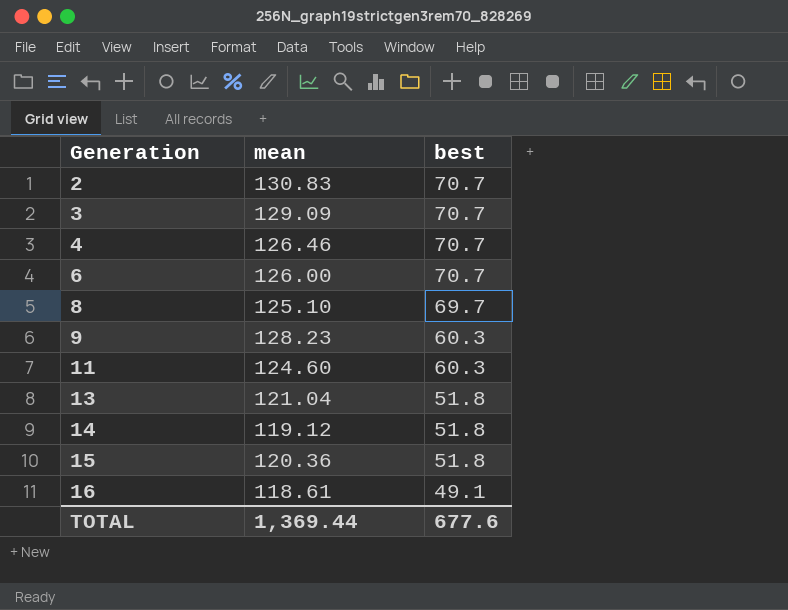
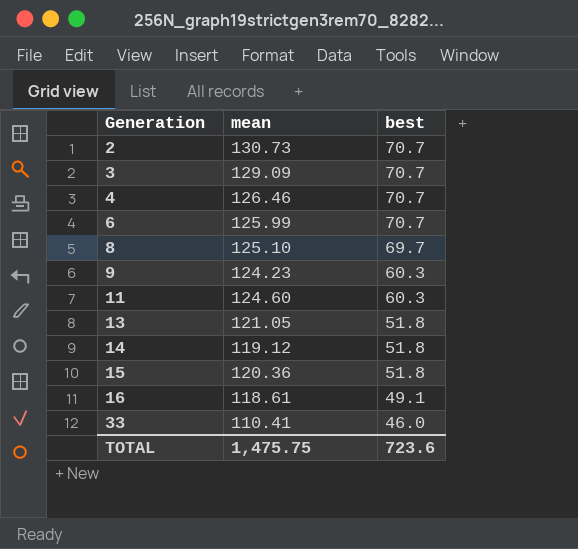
2 | mean: 130.83 -> 130.73
6 | mean: 126.00 -> 125.99
9 | mean: 128.23 -> 124.23
13 | mean: 121.04 -> 121.05
row 33: none -> 110.41 | 46.0
TOTAL | mean: 1,369.44 -> 1,475.75
TOTAL | best: 677.6 -> 723.6

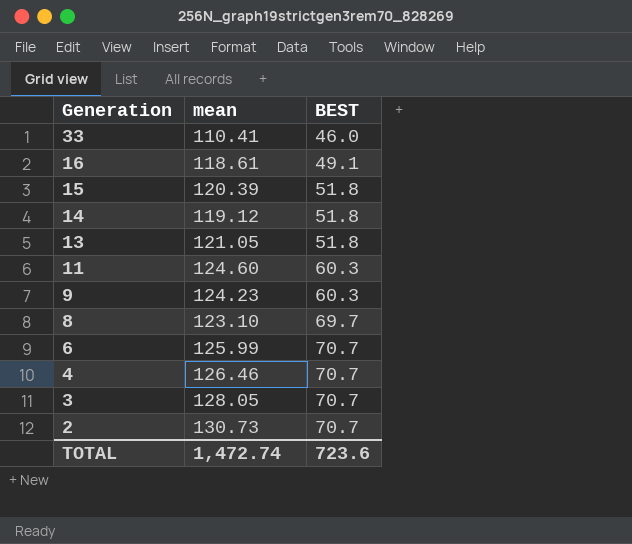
row order: Generation ascending -> Generation descending
column name: best -> BEST
15 | mean: 120.36 -> 120.39
8 | mean: 125.10 -> 123.10
3 | mean: 129.09 -> 128.05
TOTAL | mean: 1,475.75 -> 1,472.74

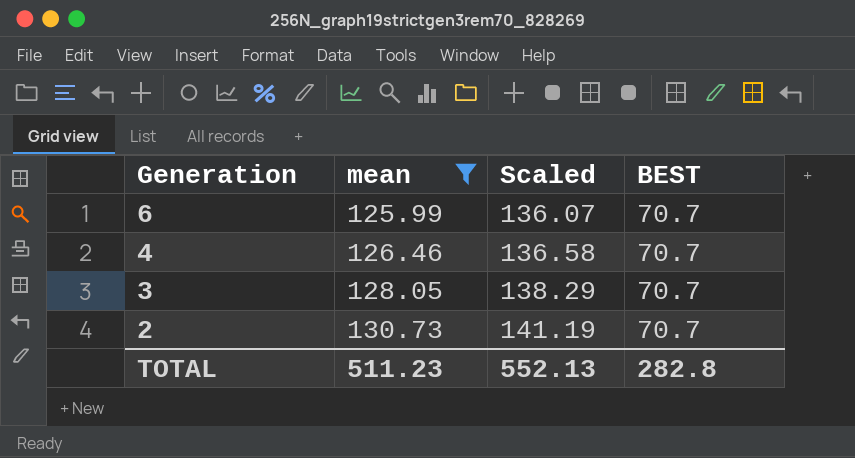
filter: none -> mean >= 125.99
column Scaled | formula: none -> [mean] * 1.08
TOTAL | mean: 1,472.74 -> 511.23
TOTAL | BEST: 723.6 -> 282.8

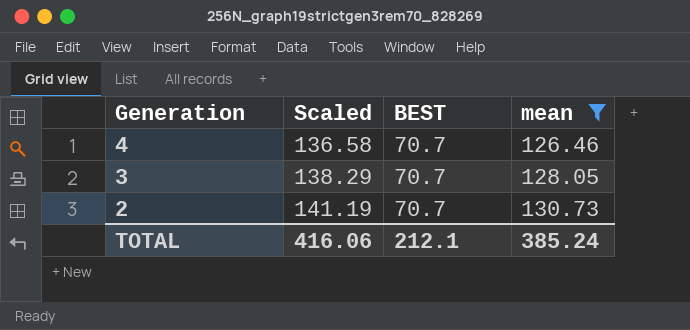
column mean | position: 2 -> 4
row 6: 125.99 | 136.07 | 70.7 -> none
TOTAL | Scaled: 552.13 -> 416.06
TOTAL | BEST: 282.8 -> 212.1
TOTAL | mean: 511.23 -> 385.24

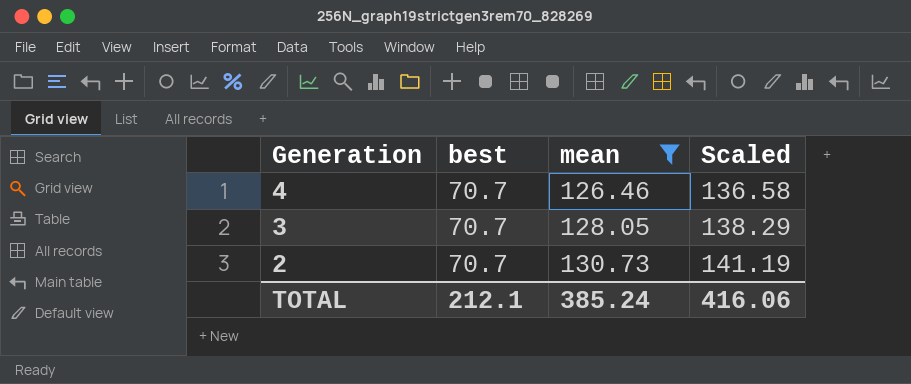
column name: BEST -> best
column Scaled | position: 2 -> 4

